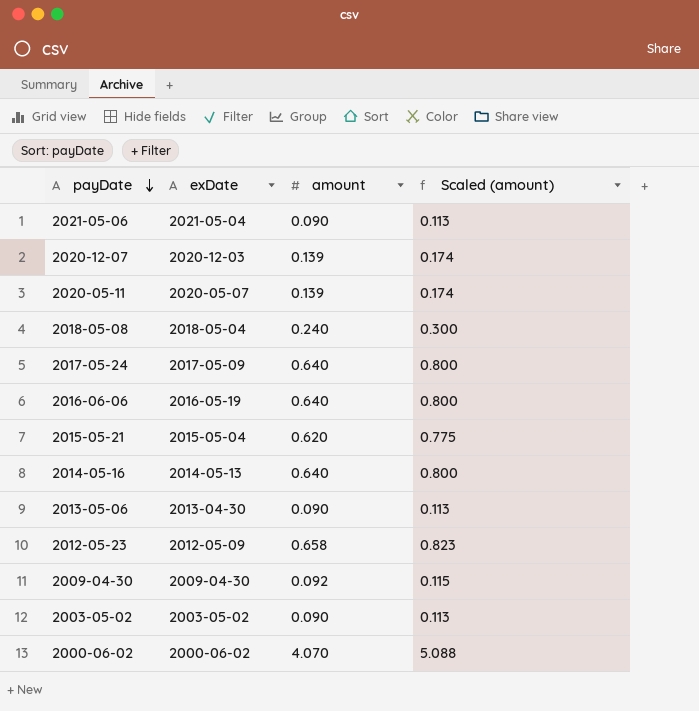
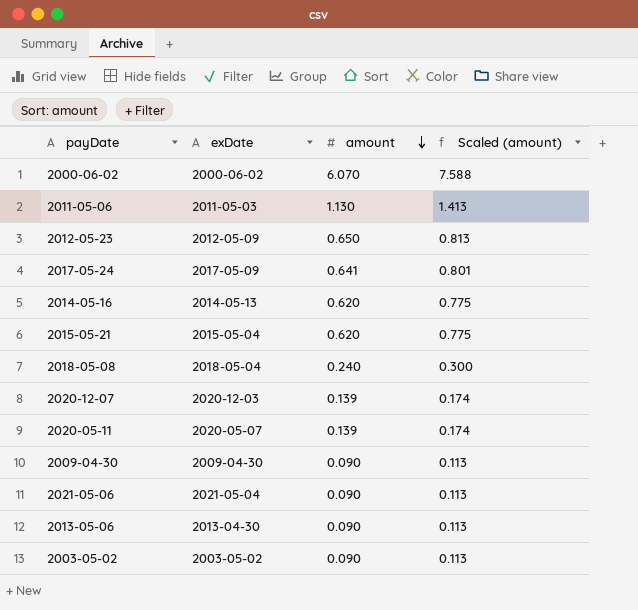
row order: payDate descending -> amount descending
row 2016-06-06: 2016-05-19 | 0.640 | 0.800 -> none
2000-06-02 | amount: 4.070 -> 6.070
2000-06-02 | Scaled (amount): 5.088 -> 7.588
row 2011-05-06: none -> 2011-05-03 | 1.130 | 1.413
2012-05-23 | amount: 0.658 -> 0.650
2012-05-23 | Scaled (amount): 0.823 -> 0.813
2017-05-24 | amount: 0.640 -> 0.641
2017-05-24 | Scaled (amount): 0.800 -> 0.801
2014-05-16 | amount: 0.640 -> 0.620
2014-05-16 | Scaled (amount): 0.800 -> 0.775
2009-04-30 | amount: 0.092 -> 0.090
2009-04-30 | Scaled (amount): 0.115 -> 0.113

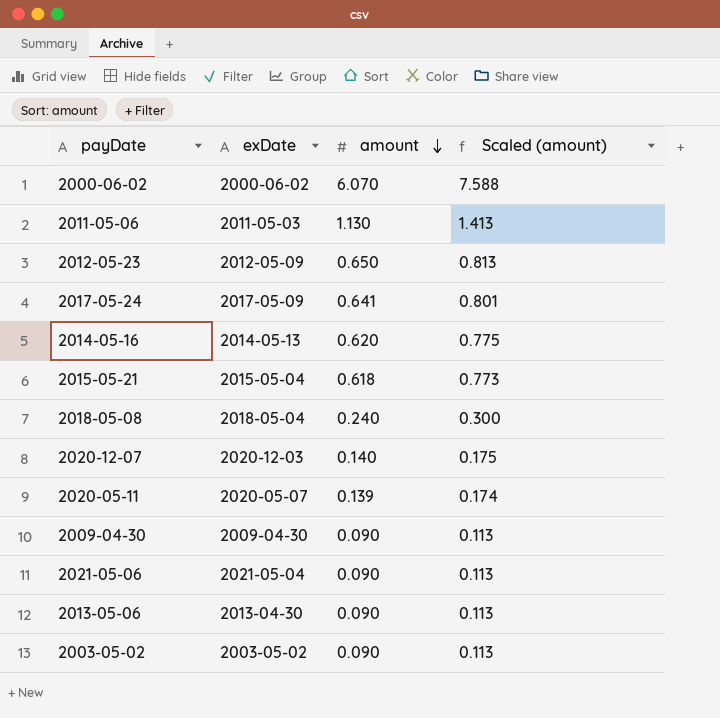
2015-05-21 | amount: 0.620 -> 0.618
2015-05-21 | Scaled (amount): 0.775 -> 0.773
2020-12-07 | amount: 0.139 -> 0.140
2020-12-07 | Scaled (amount): 0.174 -> 0.175

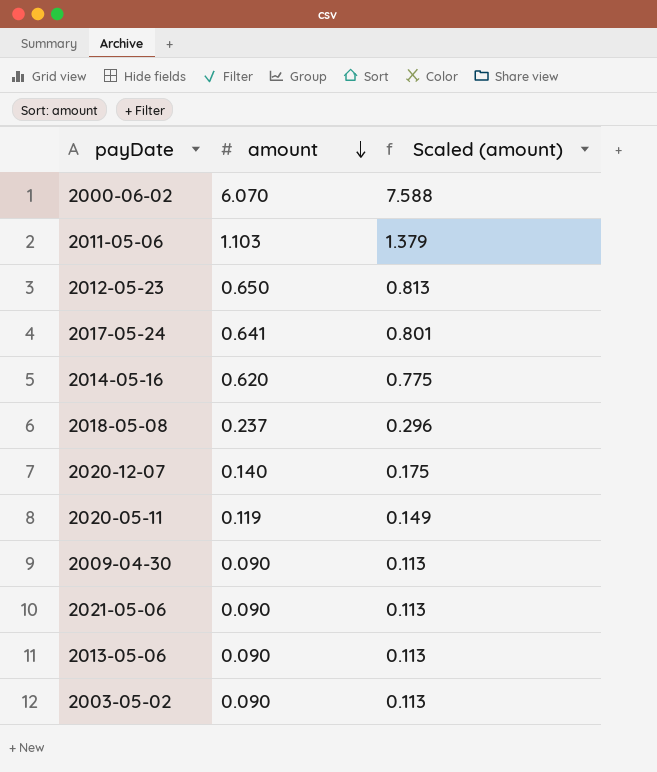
column exDate | position: 2 -> none
row 2015-05-21: 2015-05-04 | 0.618 | 0.773 -> none
2011-05-06 | amount: 1.130 -> 1.103
2011-05-06 | Scaled (amount): 1.413 -> 1.379
2018-05-08 | amount: 0.240 -> 0.237
2018-05-08 | Scaled (amount): 0.300 -> 0.296
2020-05-11 | amount: 0.139 -> 0.119
2020-05-11 | Scaled (amount): 0.174 -> 0.149

